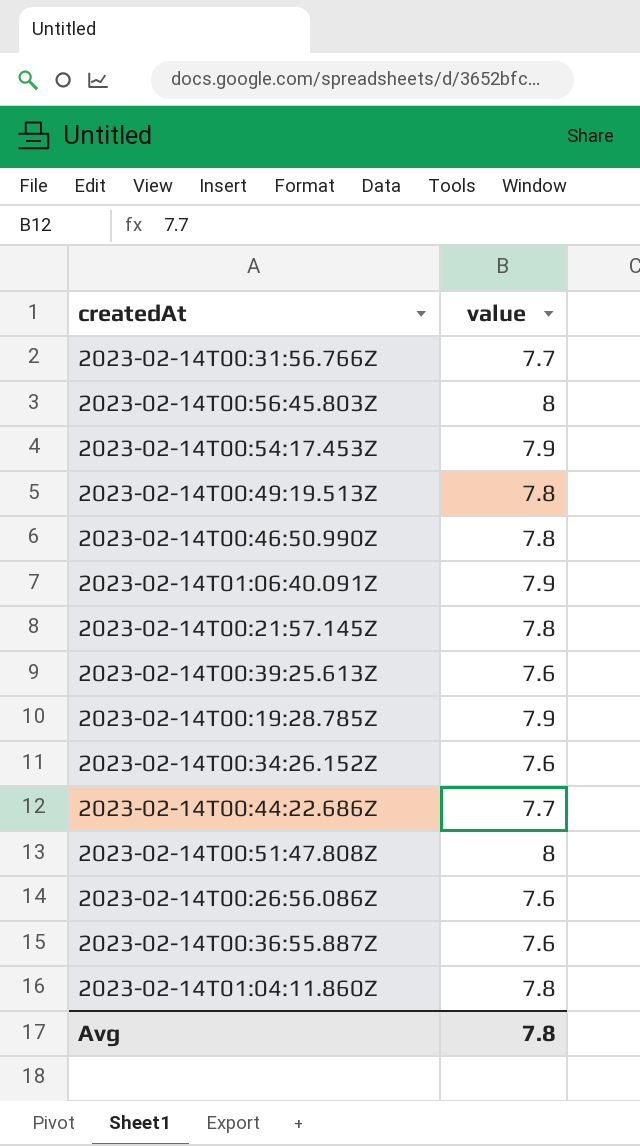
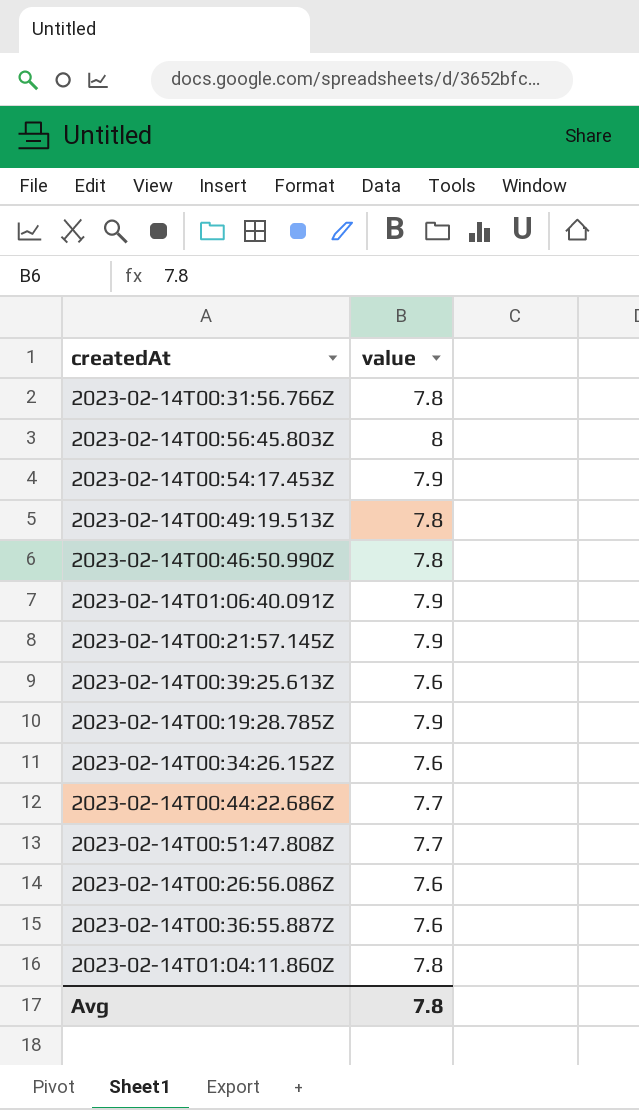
2023-02-14T00:31:56.766Z | value: 7.7 -> 7.8
2023-02-14T00:21:57.145Z | value: 7.8 -> 7.9
2023-02-14T00:51:47.808Z | value: 8 -> 7.7

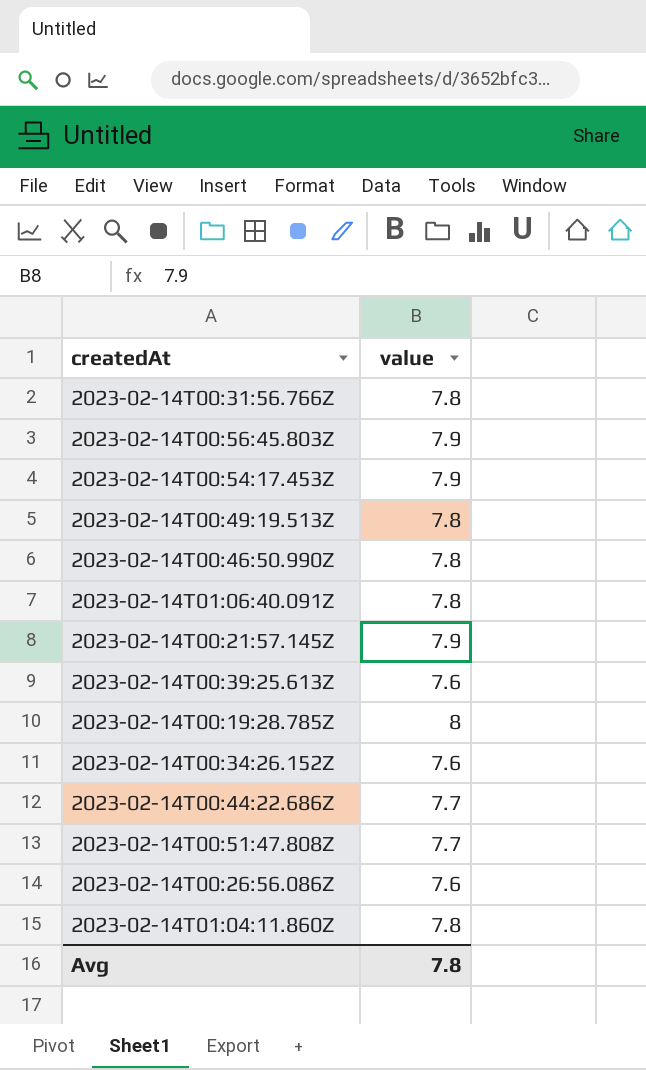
row 2023-02-14T00:36:55.887Z: 7.6 -> none
2023-02-14T00:56:45.803Z | value: 8 -> 7.9
2023-02-14T01:06:40.091Z | value: 7.9 -> 7.8
2023-02-14T00:19:28.785Z | value: 7.9 -> 8

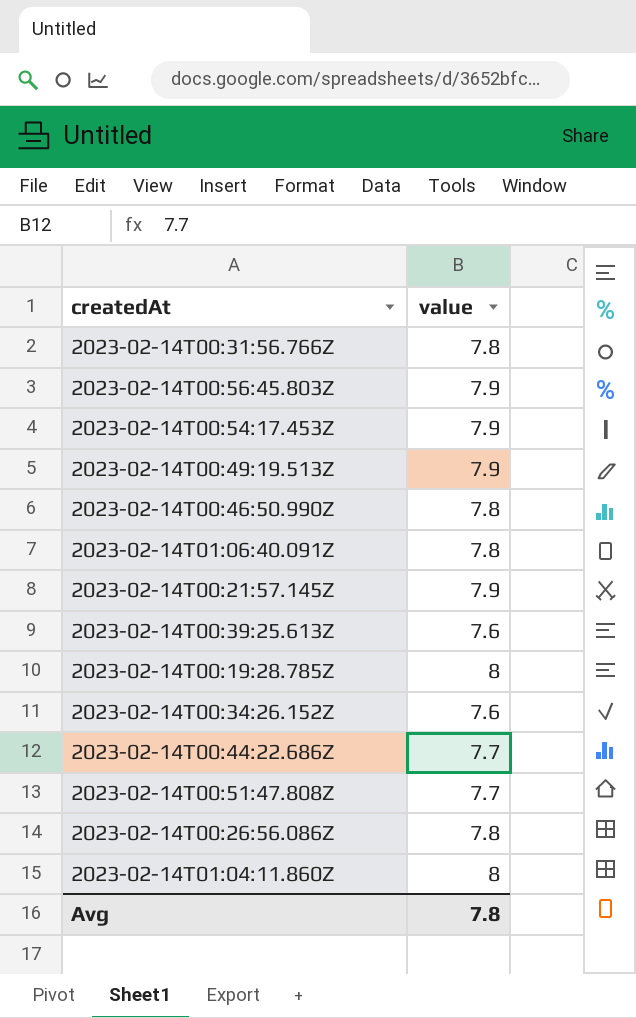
2023-02-14T00:49:19.513Z | value: 7.8 -> 7.9
2023-02-14T00:26:56.086Z | value: 7.6 -> 7.8
2023-02-14T01:04:11.860Z | value: 7.8 -> 8

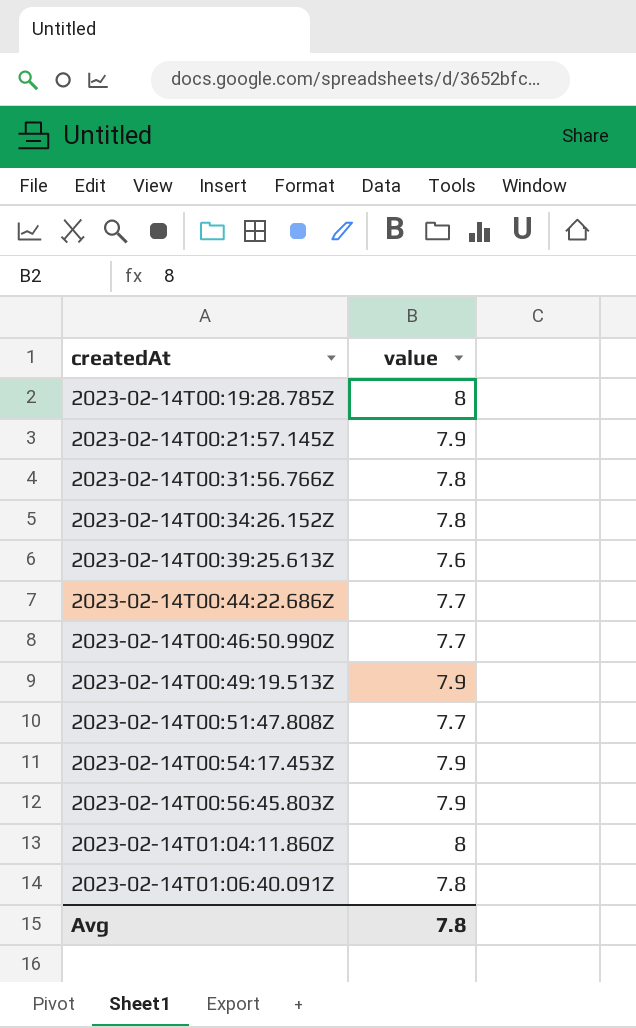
row order: none -> createdAt ascending
row 2023-02-14T00:26:56.086Z: 7.8 -> none
2023-02-14T00:34:26.152Z | value: 7.6 -> 7.8
2023-02-14T00:46:50.990Z | value: 7.8 -> 7.7

